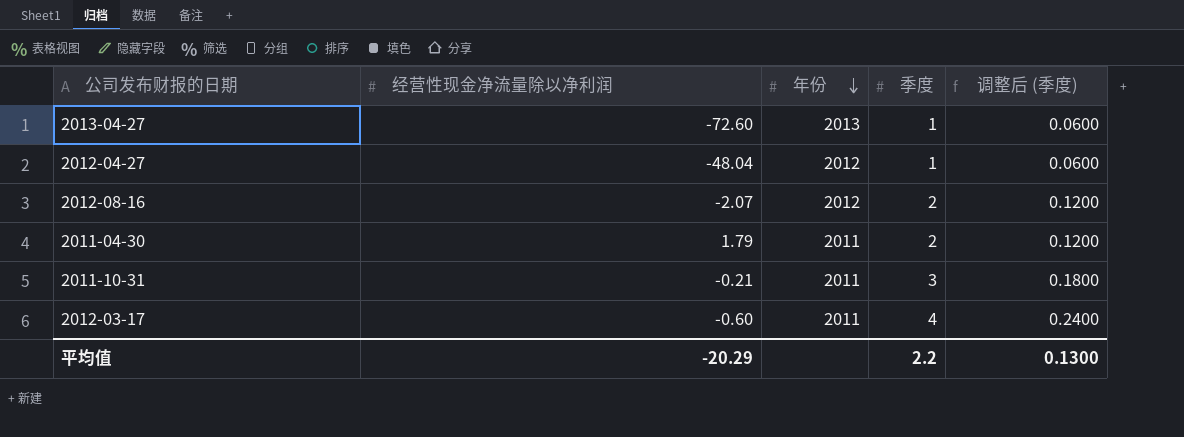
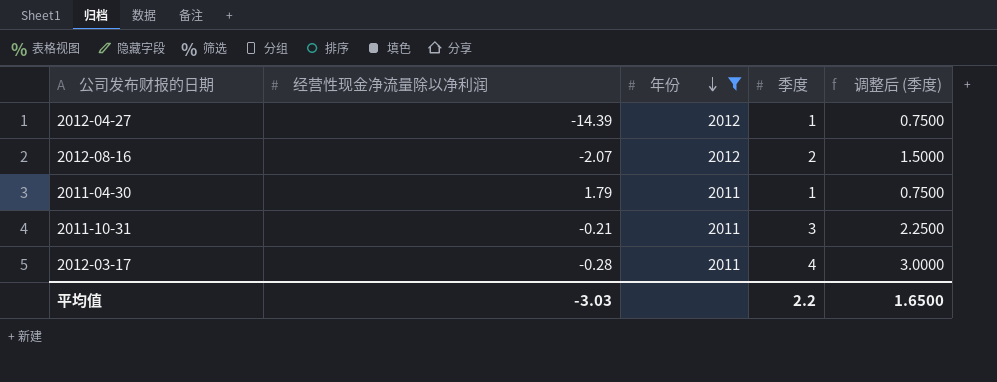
filter: none -> 年份 != 2013
column 调整后 (季度) | formula: [季度] * 0.06 -> [季度] * 0.75
2012-04-27 | 经营性现金净流量除以净利润: -48.04 -> -14.39
2011-04-30 | 季度: 2 -> 1
2012-03-17 | 经营性现金净流量除以净利润: -0.60 -> -0.28
平均值 | 经营性现金净流量除以净利润: -20.29 -> -3.03
平均值 | 调整后 (季度): 0.1300 -> 1.6500

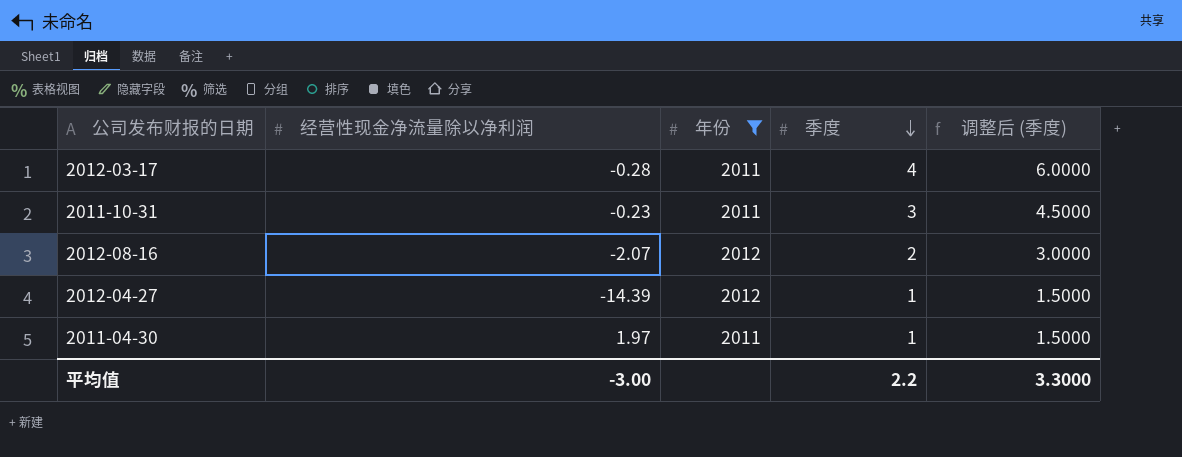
row order: 年份 descending -> 季度 descending
column 调整后 (季度) | formula: [季度] * 0.75 -> [季度] * 1.5
2011-10-31 | 经营性现金净流量除以净利润: -0.21 -> -0.23
2011-04-30 | 经营性现金净流量除以净利润: 1.79 -> 1.97
平均值 | 经营性现金净流量除以净利润: -3.03 -> -3.00
平均值 | 调整后 (季度): 1.6500 -> 3.3000

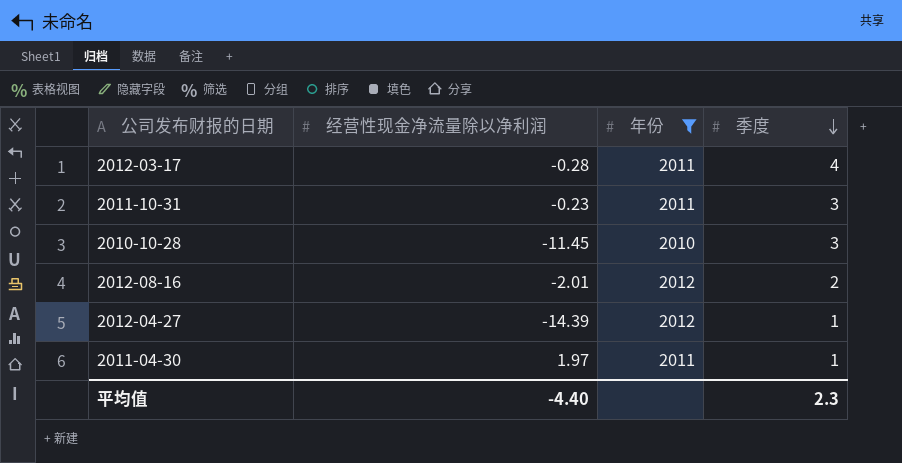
column 调整后 (季度) | formula: [季度] * 1.5 -> none
row 2010-10-28: none -> -11.45 | 2010 | 3
2012-08-16 | 经营性现金净流量除以净利润: -2.07 -> -2.01
平均值 | 经营性现金净流量除以净利润: -3.00 -> -4.40
平均值 | 季度: 2.2 -> 2.3

